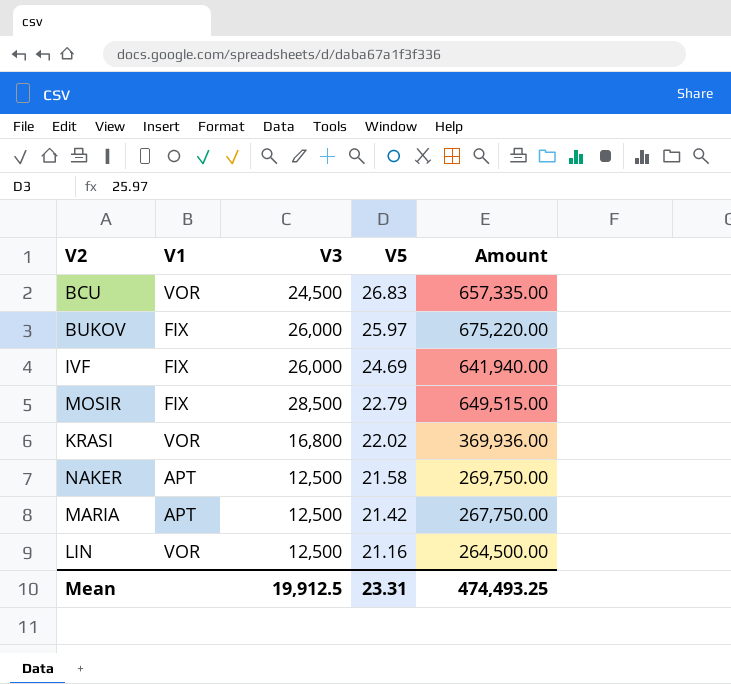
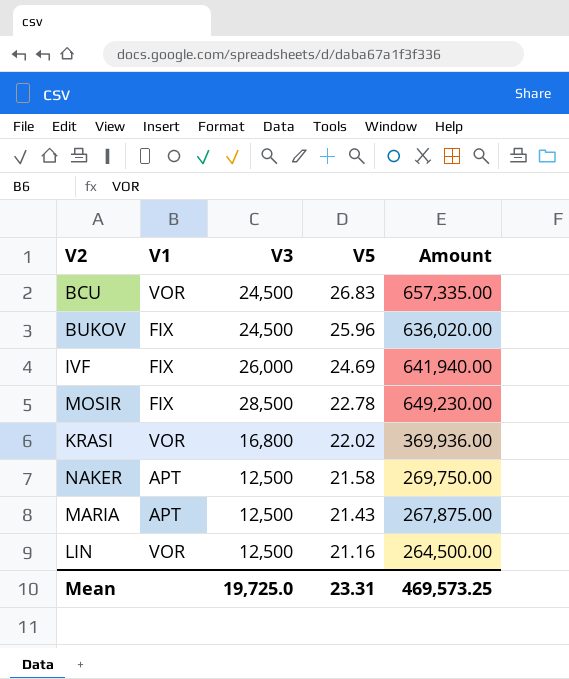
BUKOV | V3: 26,000 -> 24,500
BUKOV | V5: 25.97 -> 25.96
BUKOV | Amount: 675,220.00 -> 636,020.00
MOSIR | V5: 22.79 -> 22.78
MOSIR | Amount: 649,515.00 -> 649,230.00
MARIA | V5: 21.42 -> 21.43
MARIA | Amount: 267,750.00 -> 267,875.00
Mean | V3: 19,912.5 -> 19,725.0
Mean | Amount: 474,493.25 -> 469,573.25

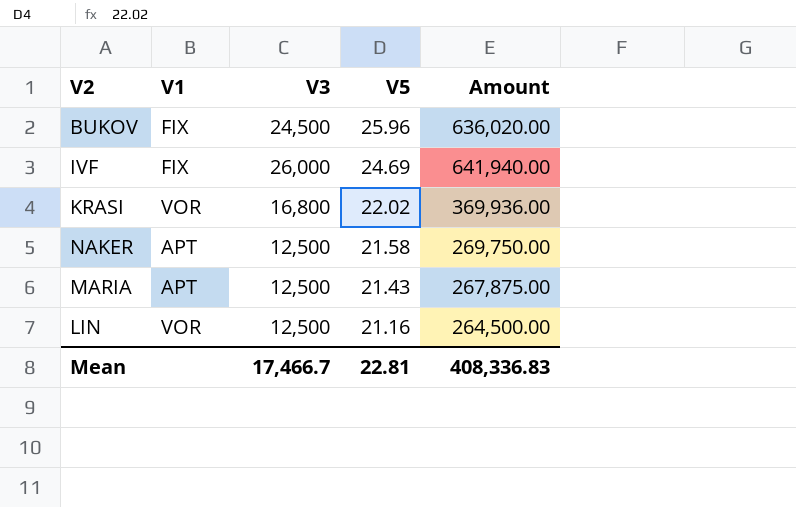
row BCU: VOR | 24,500 | 26.83 | 657,335.00 -> none
row MOSIR: FIX | 28,500 | 22.78 | 649,230.00 -> none
Mean | V3: 19,725.0 -> 17,466.7
Mean | V5: 23.31 -> 22.81
Mean | Amount: 469,573.25 -> 408,336.83

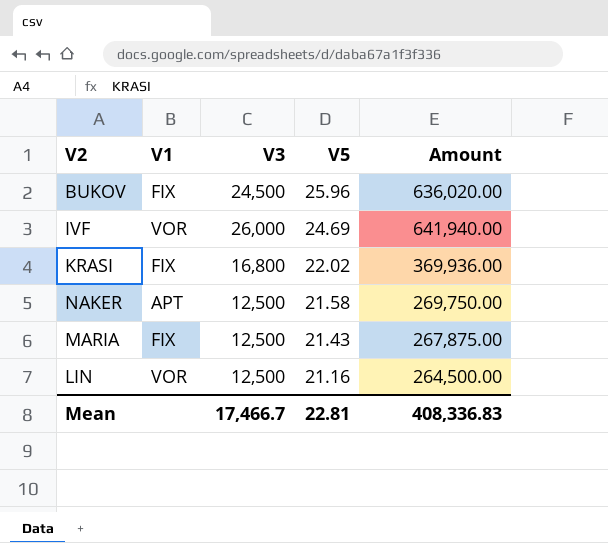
IVF | V1: FIX -> VOR
KRASI | V1: VOR -> FIX
MARIA | V1: APT -> FIX

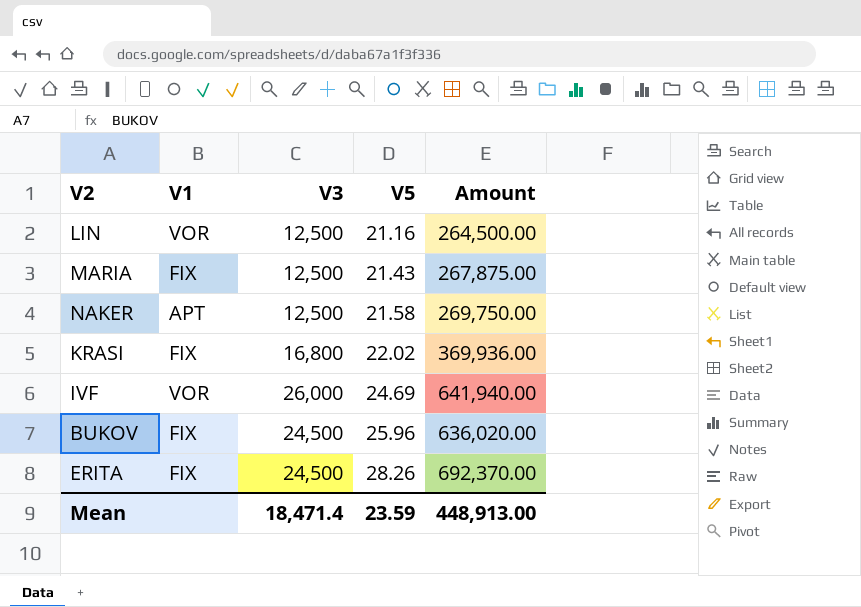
row order: V5 descending -> V5 ascending
row ERITA: none -> FIX | 24,500 | 28.26 | 692,370.00
Mean | V3: 17,466.7 -> 18,471.4
Mean | V5: 22.81 -> 23.59
Mean | Amount: 408,336.83 -> 448,913.00

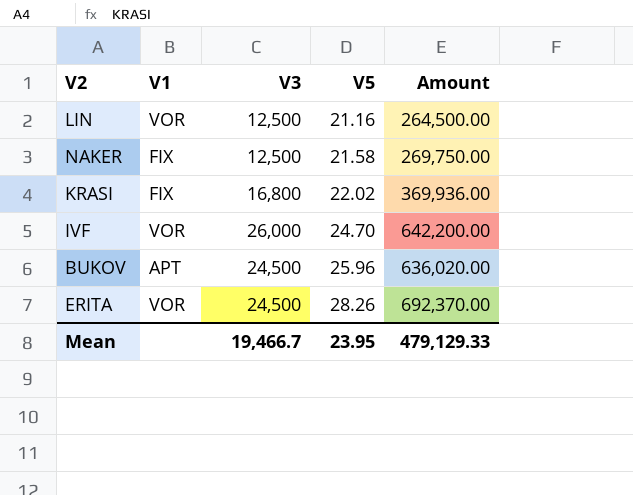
row MARIA: FIX | 12,500 | 21.43 | 267,875.00 -> none
NAKER | V1: APT -> FIX
IVF | V5: 24.69 -> 24.70
IVF | Amount: 641,940.00 -> 642,200.00
BUKOV | V1: FIX -> APT
ERITA | V1: FIX -> VOR
Mean | V3: 18,471.4 -> 19,466.7
Mean | V5: 23.59 -> 23.95
Mean | Amount: 448,913.00 -> 479,129.33

